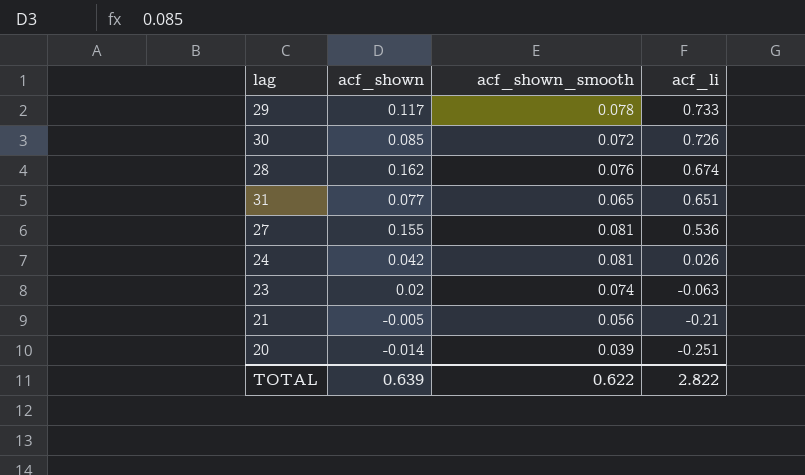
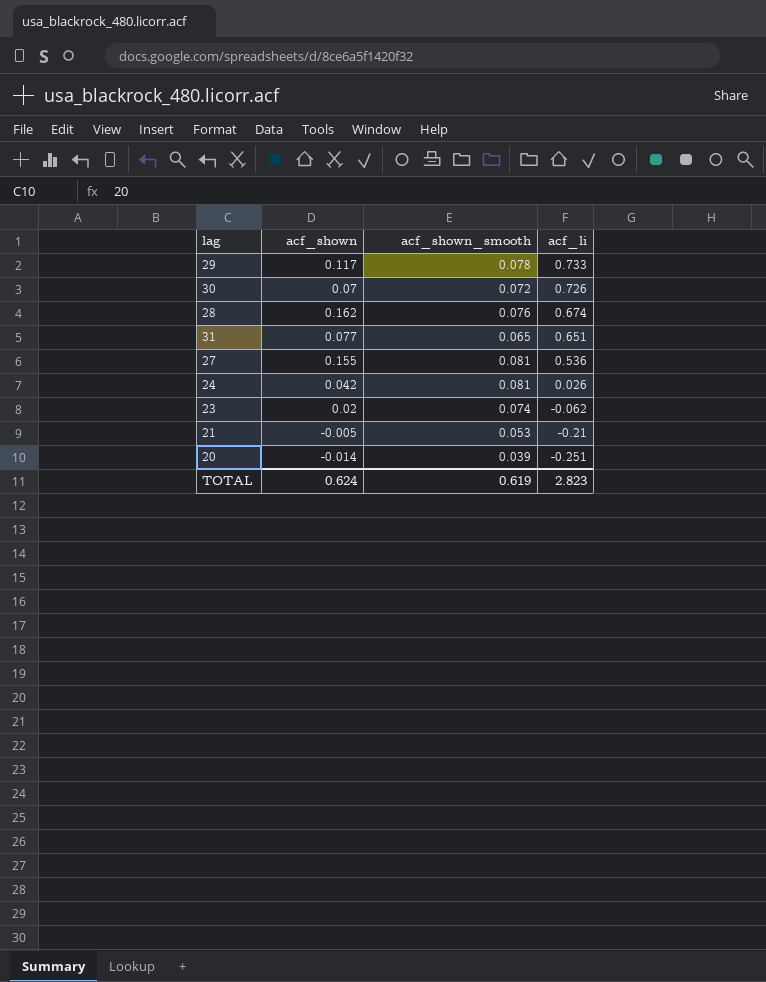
30 | acf_shown: 0.085 -> 0.07
23 | acf_li: -0.063 -> -0.062
21 | acf_shown_smooth: 0.056 -> 0.053
TOTAL | acf_shown: 0.639 -> 0.624
TOTAL | acf_shown_smooth: 0.622 -> 0.619
TOTAL | acf_li: 2.822 -> 2.823

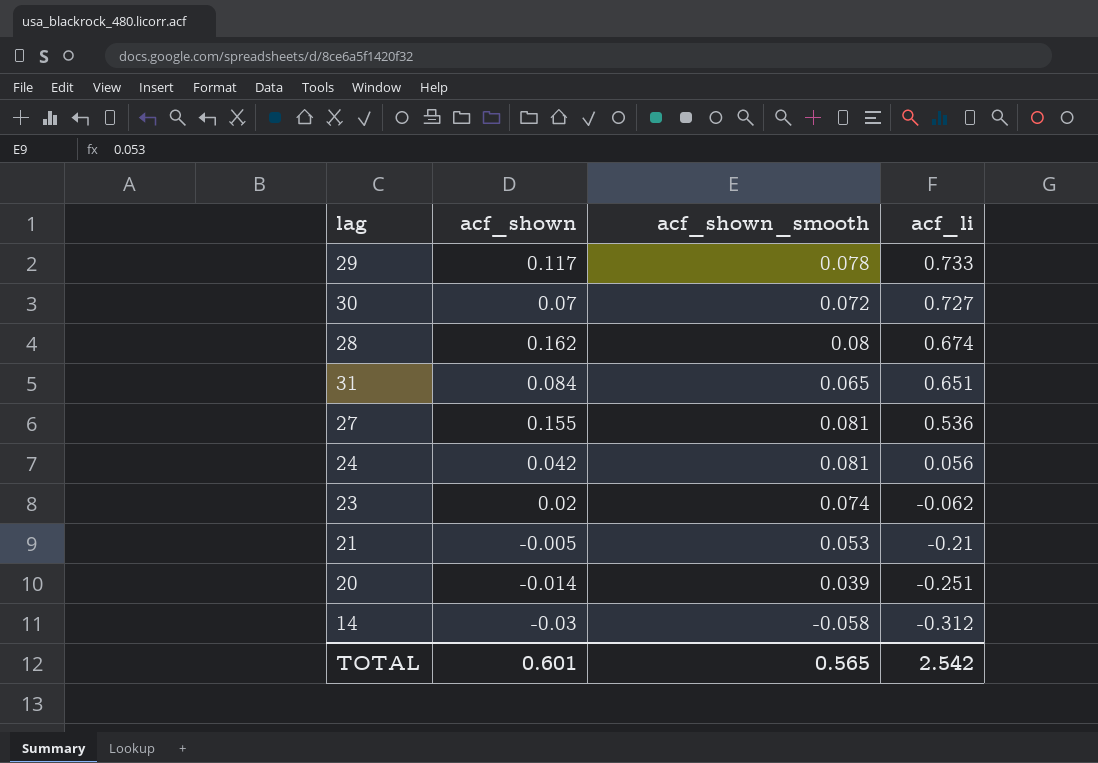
30 | acf_li: 0.726 -> 0.727
28 | acf_shown_smooth: 0.076 -> 0.08
31 | acf_shown: 0.077 -> 0.084
24 | acf_li: 0.026 -> 0.056
row 14: none -> -0.03 | -0.058 | -0.312
TOTAL | acf_shown: 0.624 -> 0.601
TOTAL | acf_shown_smooth: 0.619 -> 0.565
TOTAL | acf_li: 2.823 -> 2.542

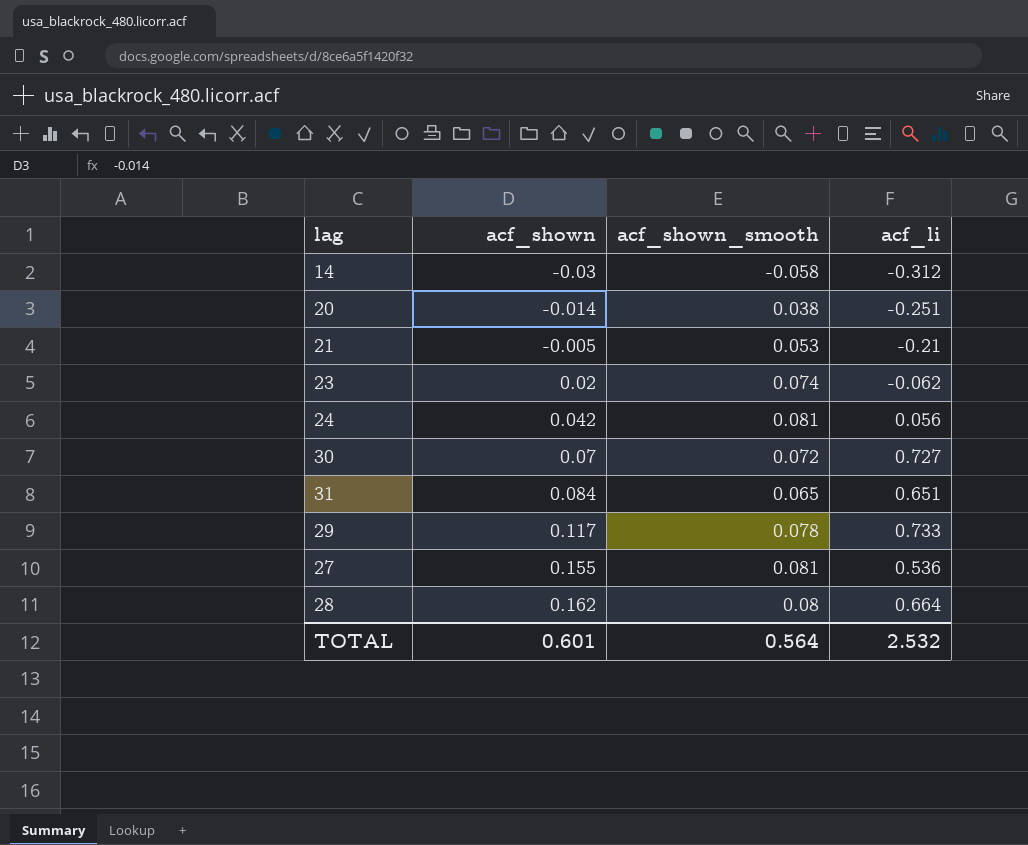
row order: acf_li descending -> acf_shown ascending
20 | acf_shown_smooth: 0.039 -> 0.038
28 | acf_li: 0.674 -> 0.664
TOTAL | acf_shown_smooth: 0.565 -> 0.564
TOTAL | acf_li: 2.542 -> 2.532

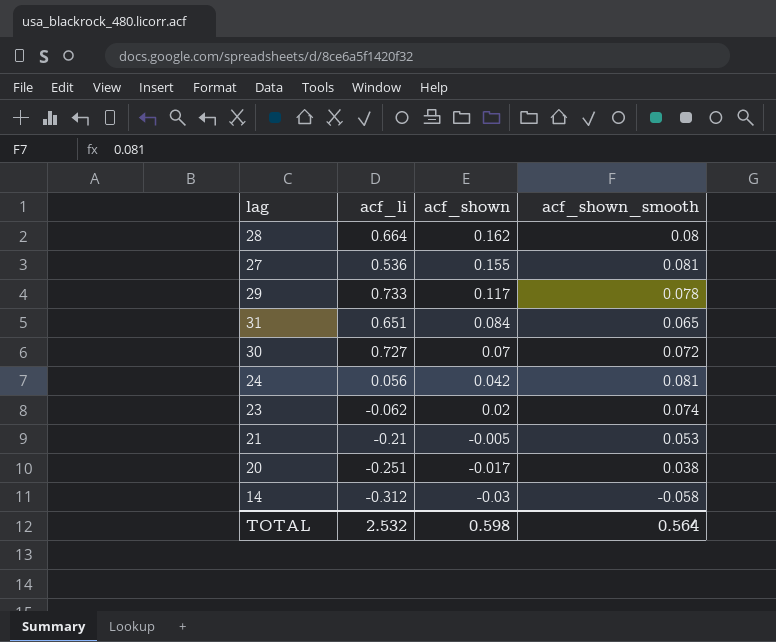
row order: acf_shown ascending -> acf_shown descending
column acf_li | position: 4 -> 2
20 | acf_shown: -0.014 -> -0.017
TOTAL | acf_shown: 0.601 -> 0.598

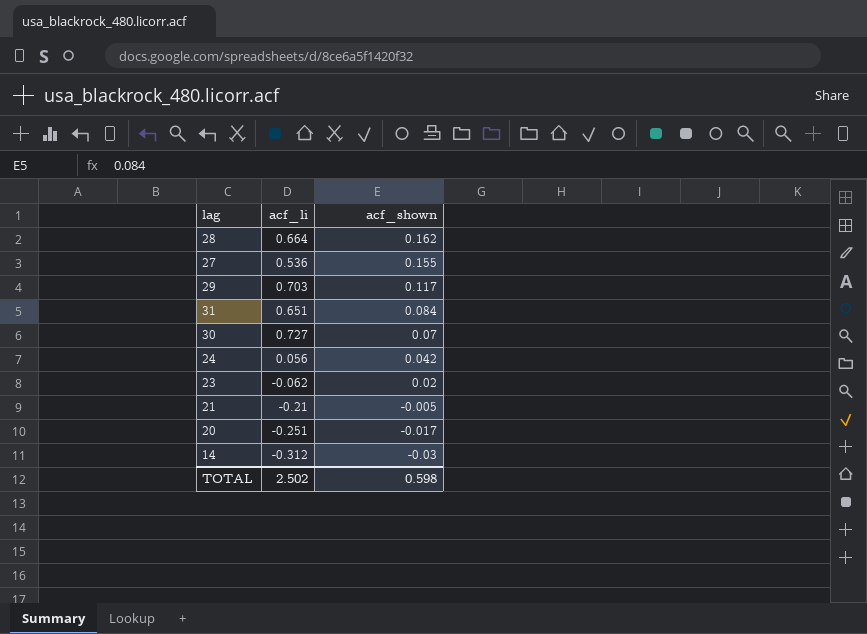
column acf_shown_smooth | position: 4 -> none
29 | acf_li: 0.733 -> 0.703
TOTAL | acf_li: 2.532 -> 2.502

